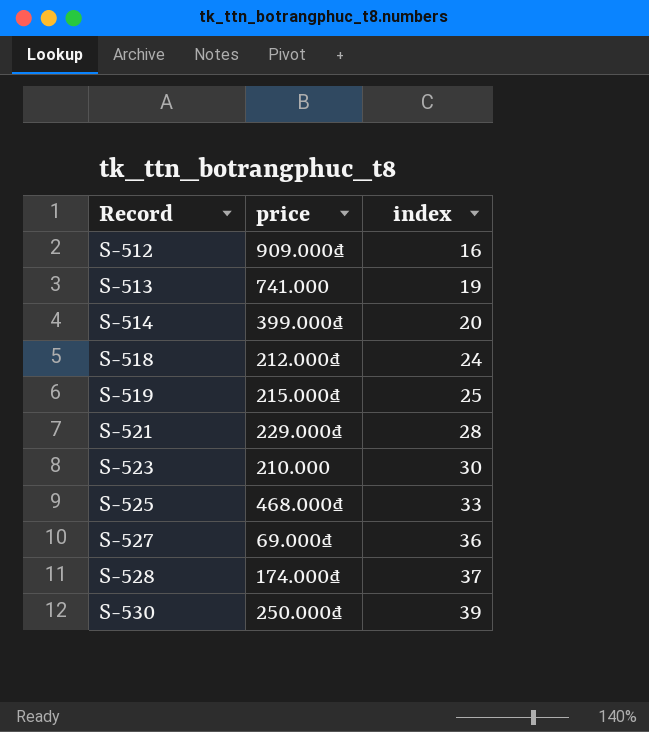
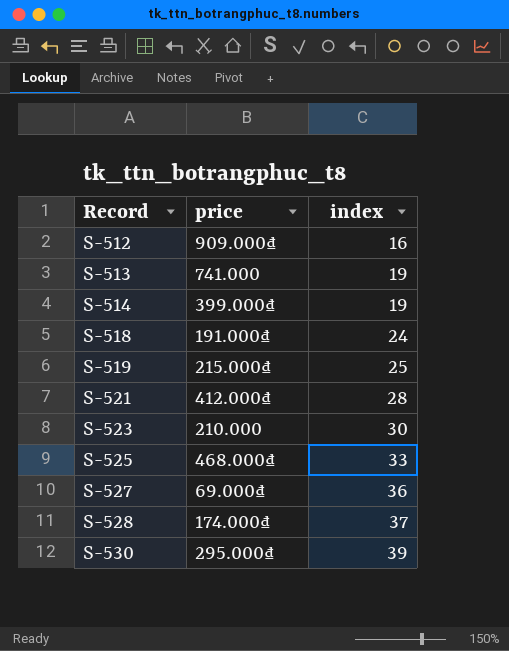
S-514 | index: 20 -> 19
S-518 | price: 212.000₫ -> 191.000₫
S-521 | price: 229.000₫ -> 412.000₫
S-530 | price: 250.000₫ -> 295.000₫

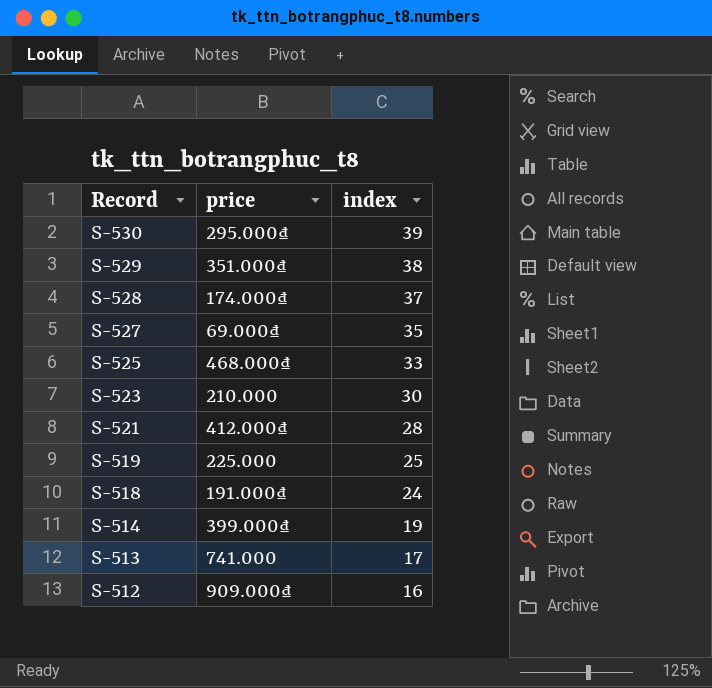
row order: Record ascending -> Record descending
row S-529: none -> 351.000₫ | 38
S-527 | index: 36 -> 35
S-519 | price: 215.000₫ -> 225.000
S-513 | index: 19 -> 17

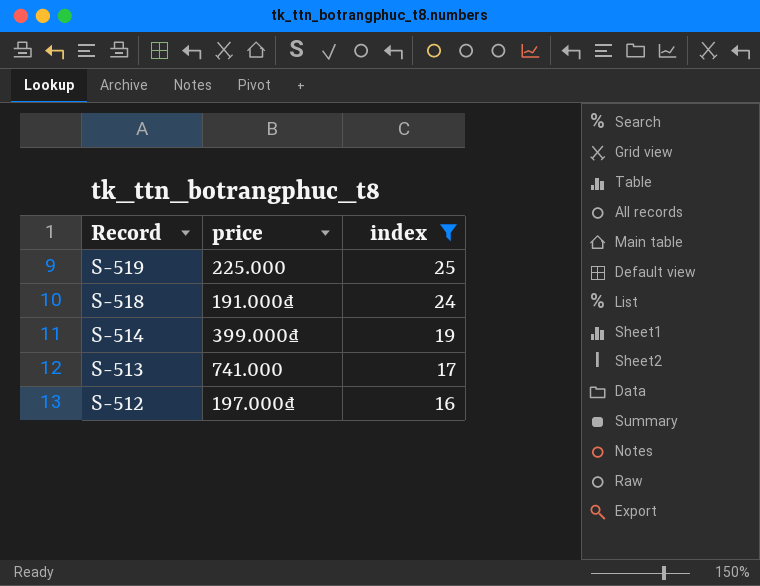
filter: none -> index <= 25
S-512 | price: 909.000₫ -> 197.000₫

